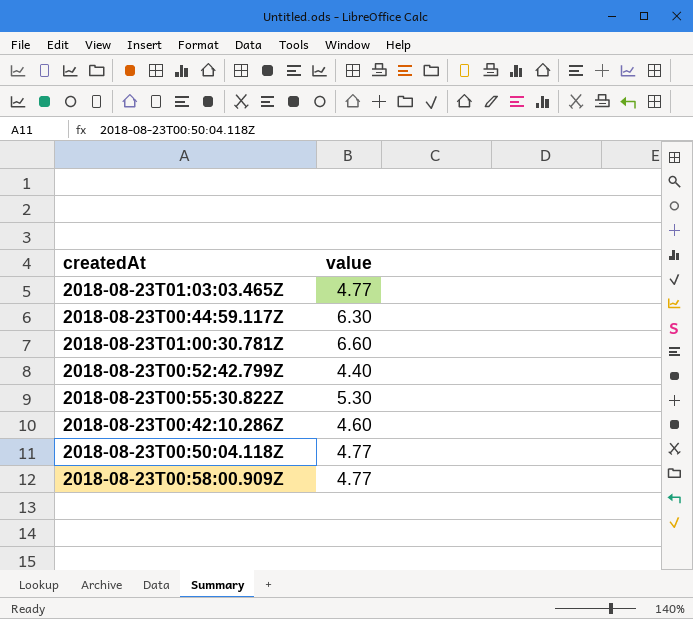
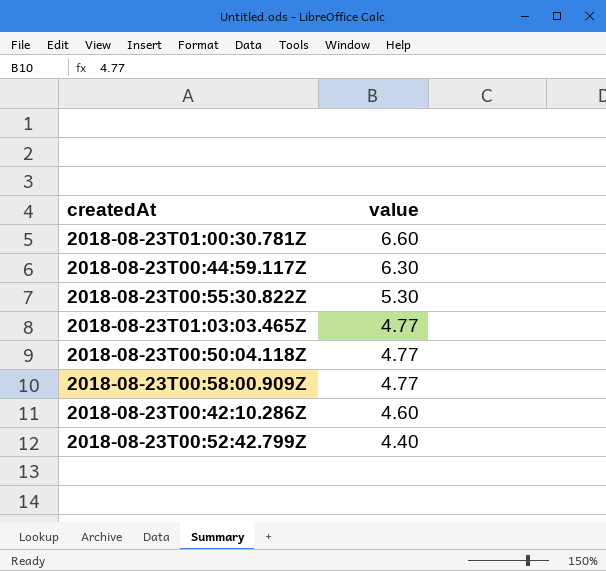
row order: none -> value descending

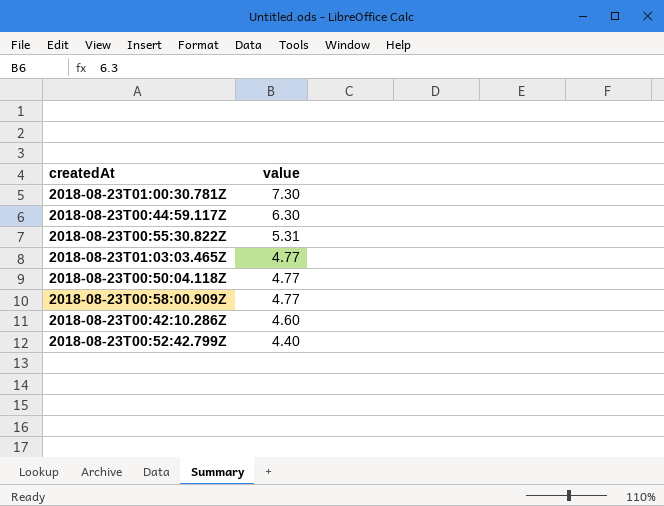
2018-08-23T01:00:30.781Z | value: 6.60 -> 7.30
2018-08-23T00:55:30.822Z | value: 5.30 -> 5.31

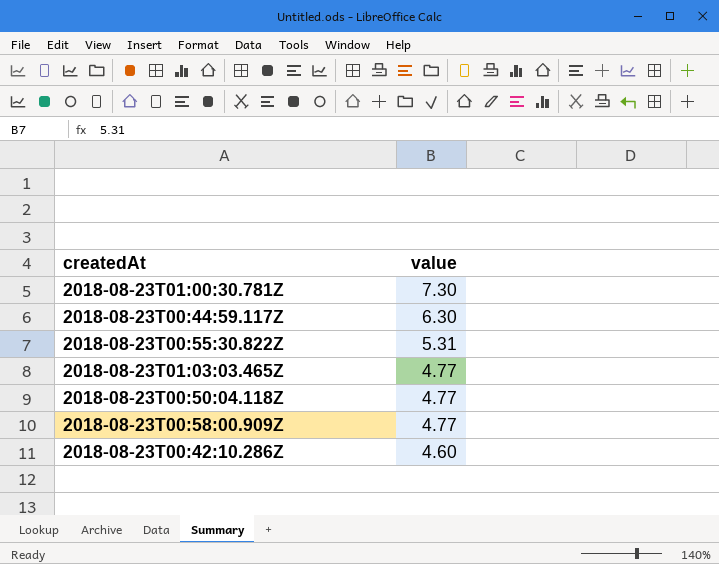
row 2018-08-23T00:52:42.799Z: 4.40 -> none

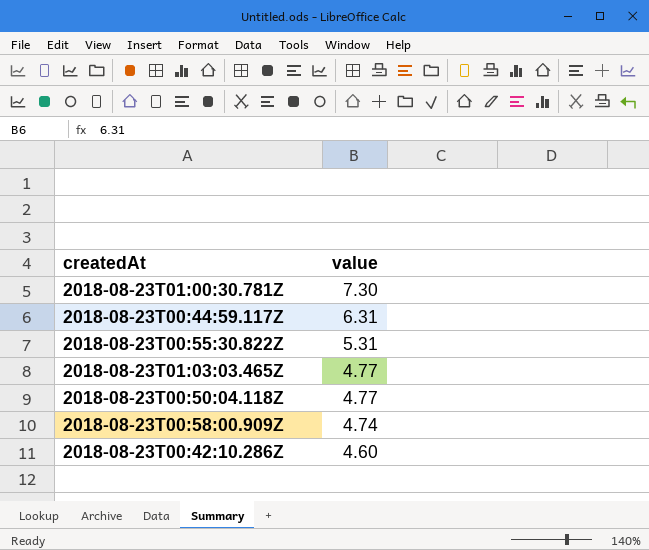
2018-08-23T00:44:59.117Z | value: 6.30 -> 6.31
2018-08-23T00:58:00.909Z | value: 4.77 -> 4.74

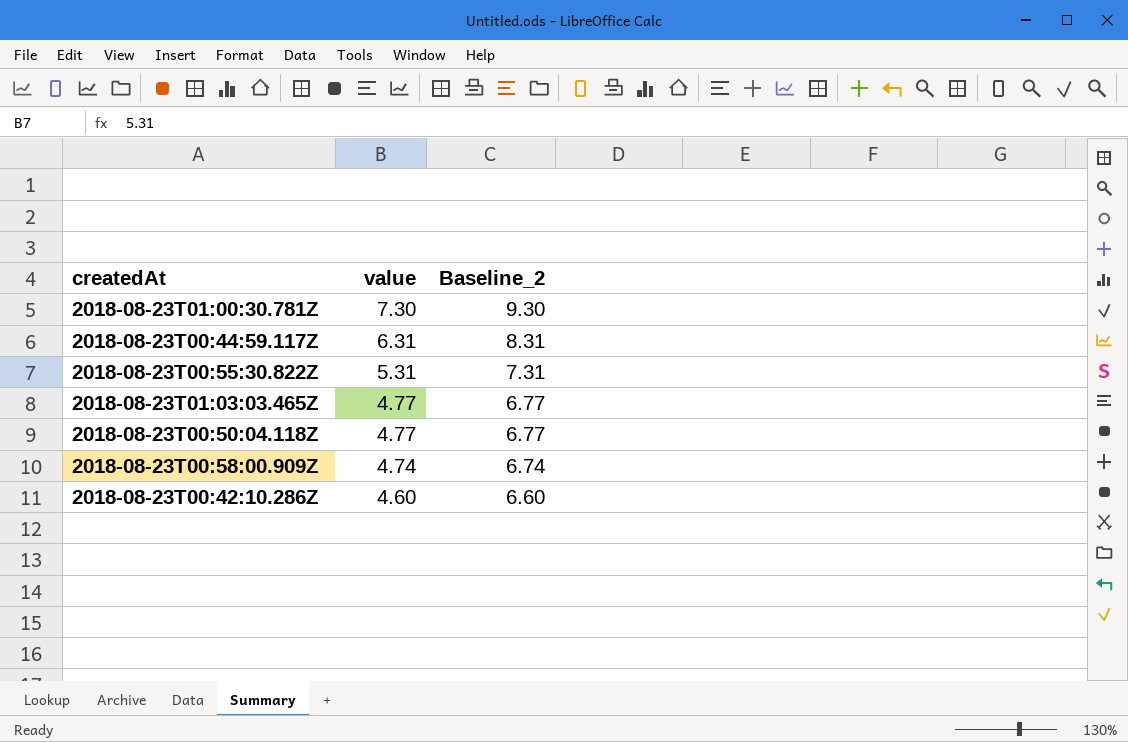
column Baseline_2 | formula: none -> [value] + 2

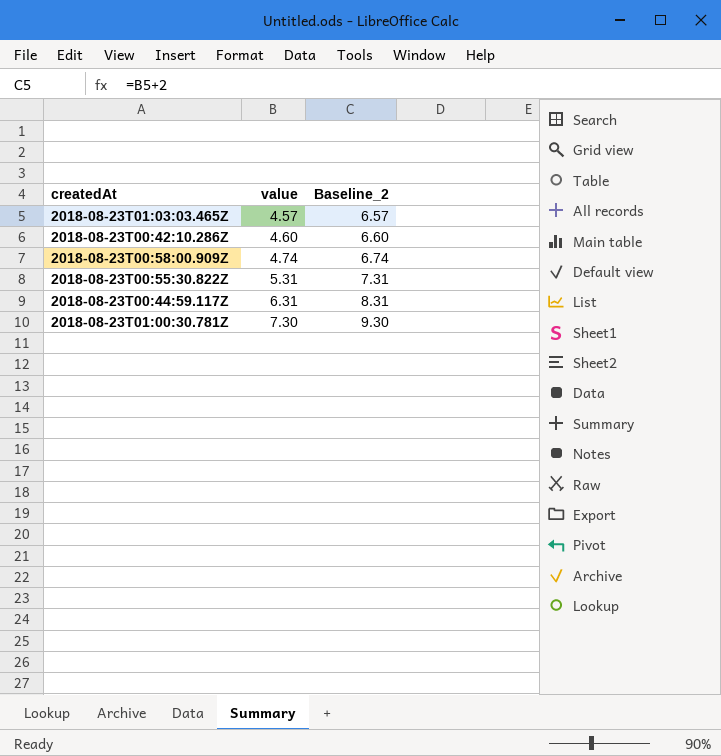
row order: value descending -> value ascending
row 2018-08-23T00:50:04.118Z: 4.77 | 6.77 -> none
2018-08-23T01:03:03.465Z | value: 4.77 -> 4.57
2018-08-23T01:03:03.465Z | Baseline_2: 6.77 -> 6.57

